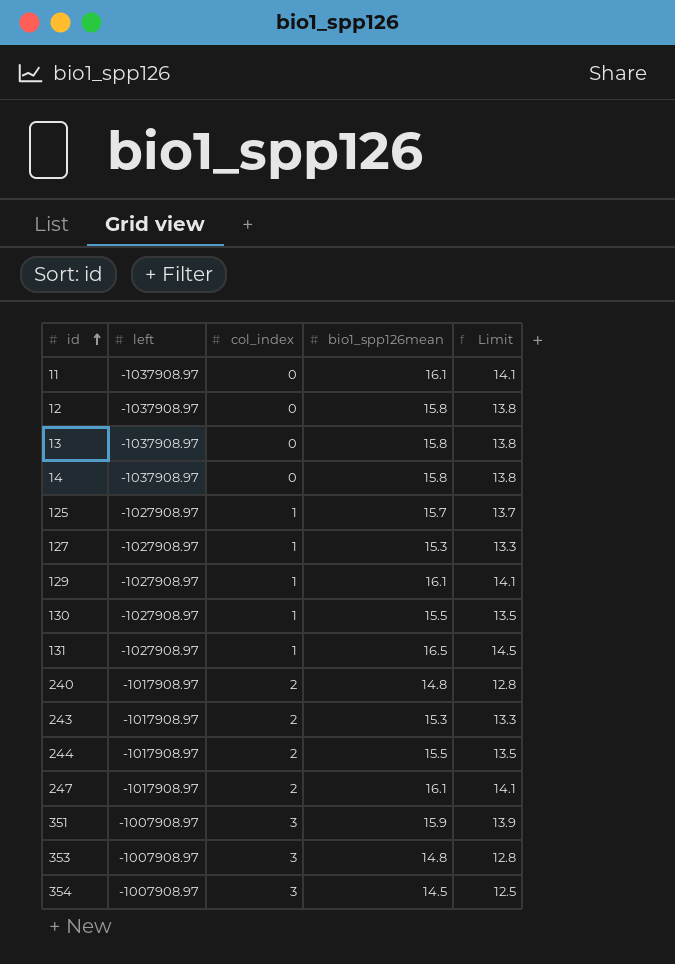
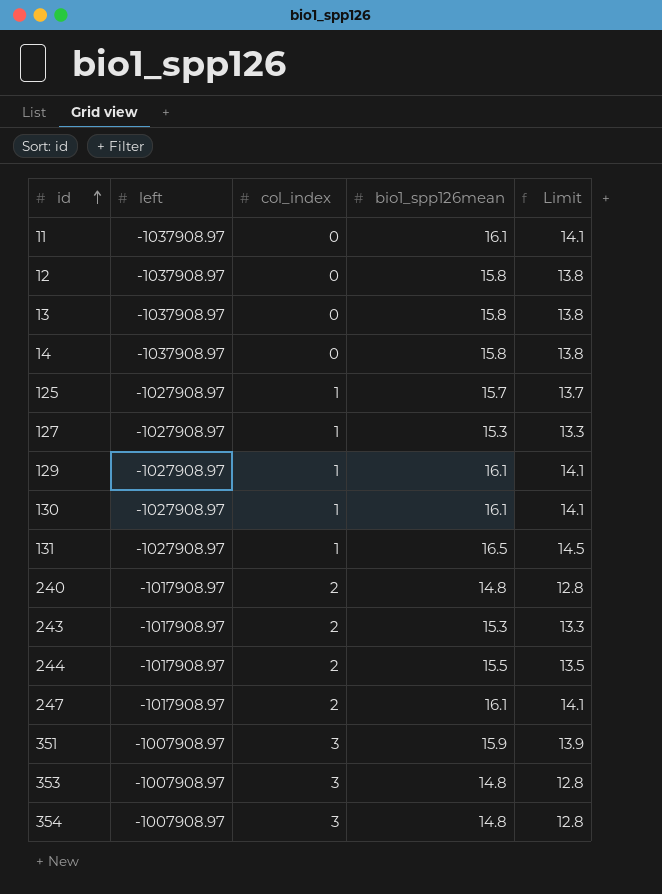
130 | bio1_spp126mean: 15.5 -> 16.1
130 | Limit: 13.5 -> 14.1
354 | bio1_spp126mean: 14.5 -> 14.8
354 | Limit: 12.5 -> 12.8

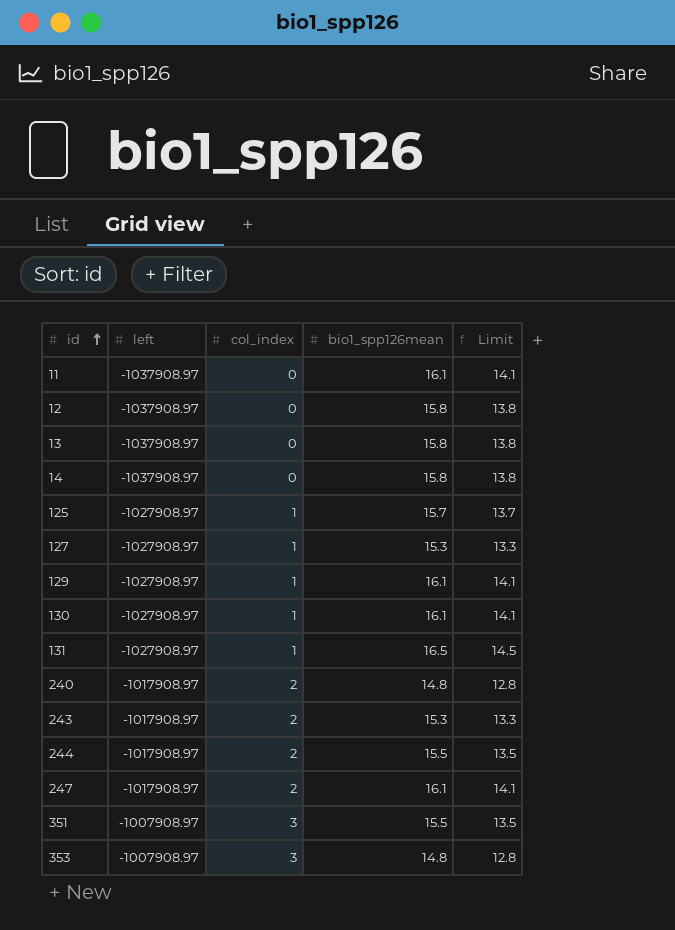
row 354: -1007908.97 | 3 | 14.8 | 12.8 -> none
351 | bio1_spp126mean: 15.9 -> 15.5
351 | Limit: 13.9 -> 13.5

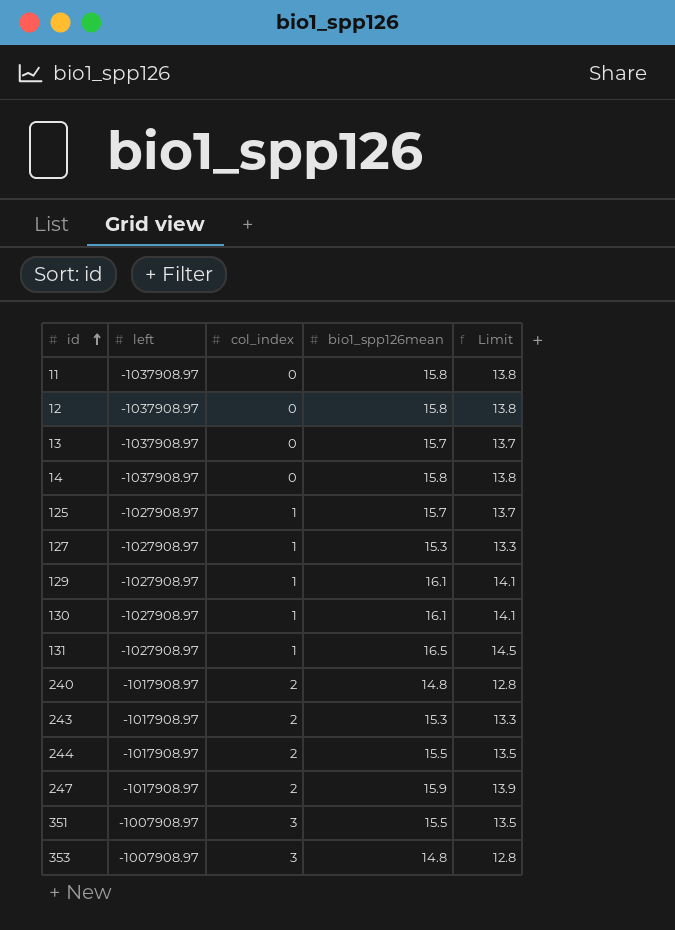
11 | bio1_spp126mean: 16.1 -> 15.8
11 | Limit: 14.1 -> 13.8
13 | bio1_spp126mean: 15.8 -> 15.7
13 | Limit: 13.8 -> 13.7
247 | bio1_spp126mean: 16.1 -> 15.9
247 | Limit: 14.1 -> 13.9

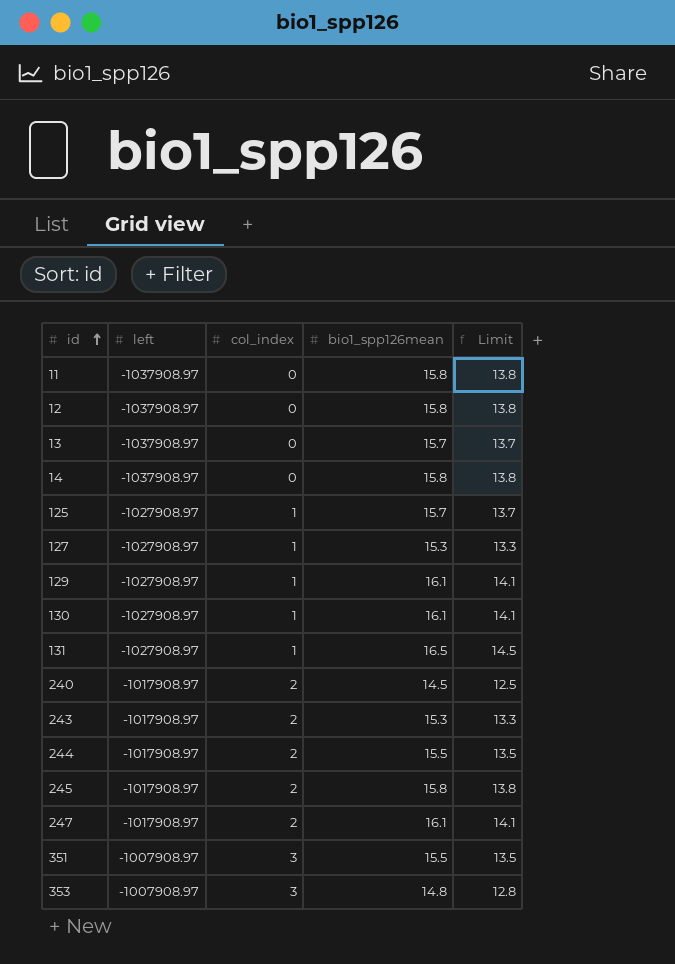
240 | bio1_spp126mean: 14.8 -> 14.5
240 | Limit: 12.8 -> 12.5
row 245: none -> -1017908.97 | 2 | 15.8 | 13.8
247 | bio1_spp126mean: 15.9 -> 16.1
247 | Limit: 13.9 -> 14.1

